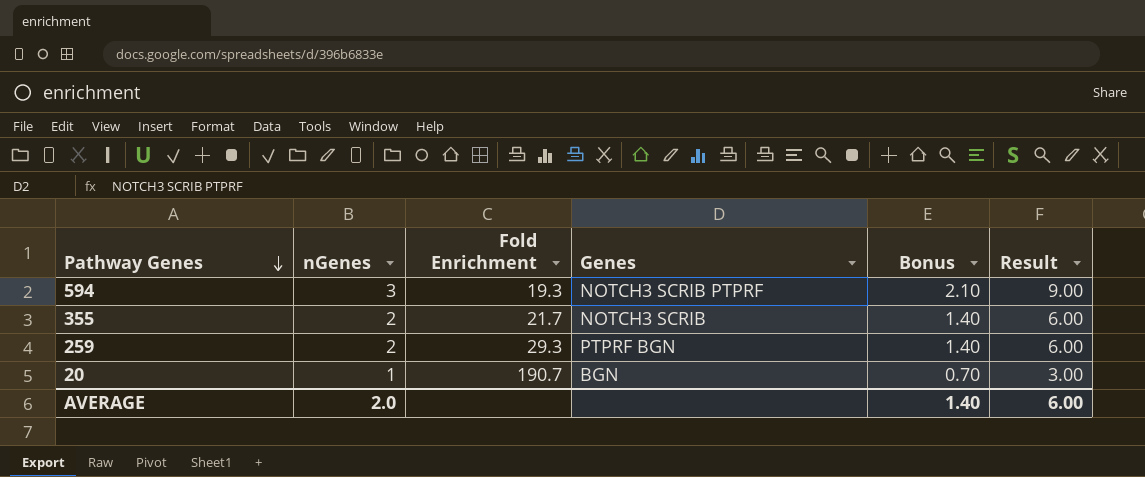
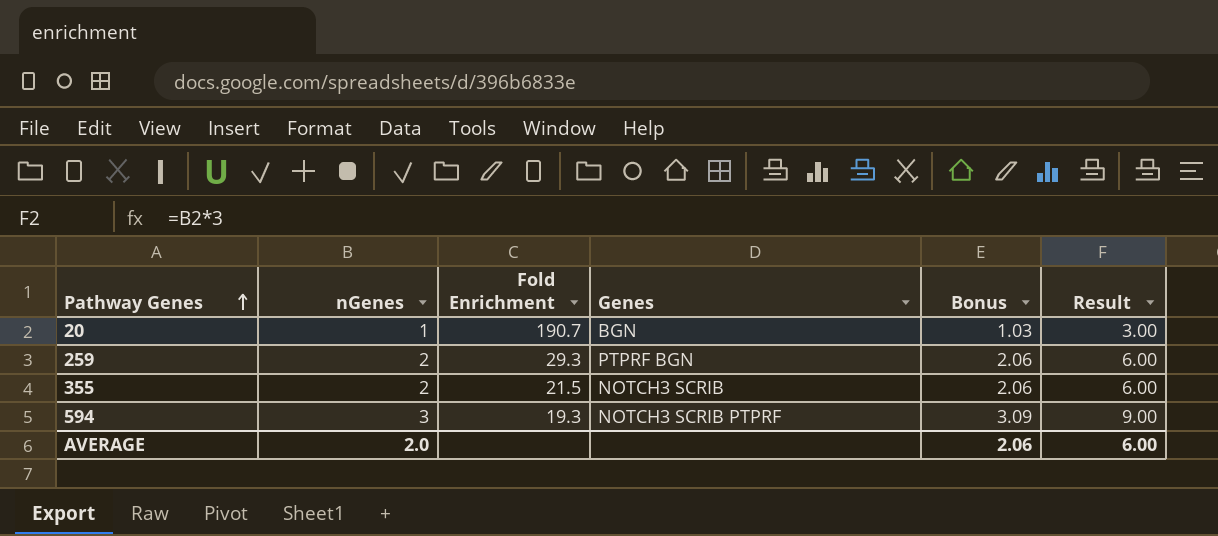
row order: Pathway Genes descending -> Pathway Genes ascending
column Bonus | formula: [nGenes] * 0.7 -> [nGenes] * 1.03
355 | Fold Enrichment: 21.7 -> 21.5
AVERAGE | Bonus: 1.40 -> 2.06

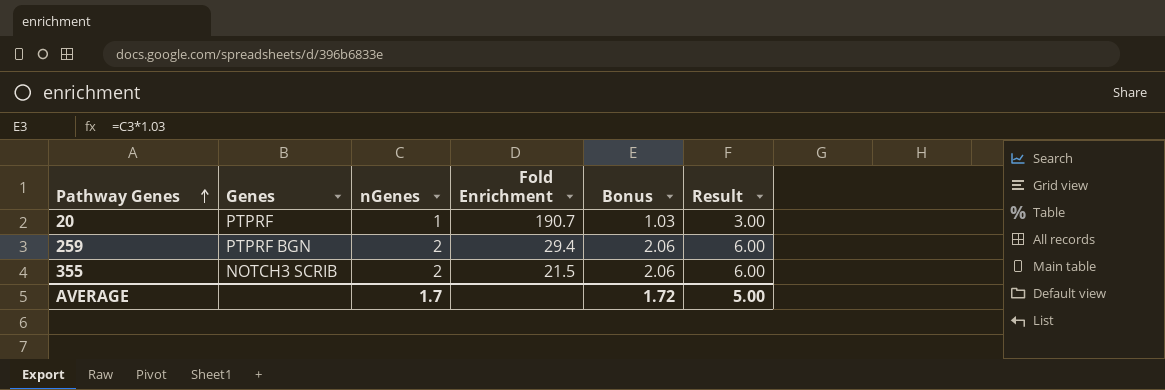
column Genes | position: 4 -> 2
row 594: 3 | 19.3 | NOTCH3 SCRIB PTPRF | 3.09 | 9.00 -> none
20 | Genes: BGN -> PTPRF
259 | Fold Enrichment: 29.3 -> 29.4
AVERAGE | nGenes: 2.0 -> 1.7
AVERAGE | Bonus: 2.06 -> 1.72
AVERAGE | Result: 6.00 -> 5.00

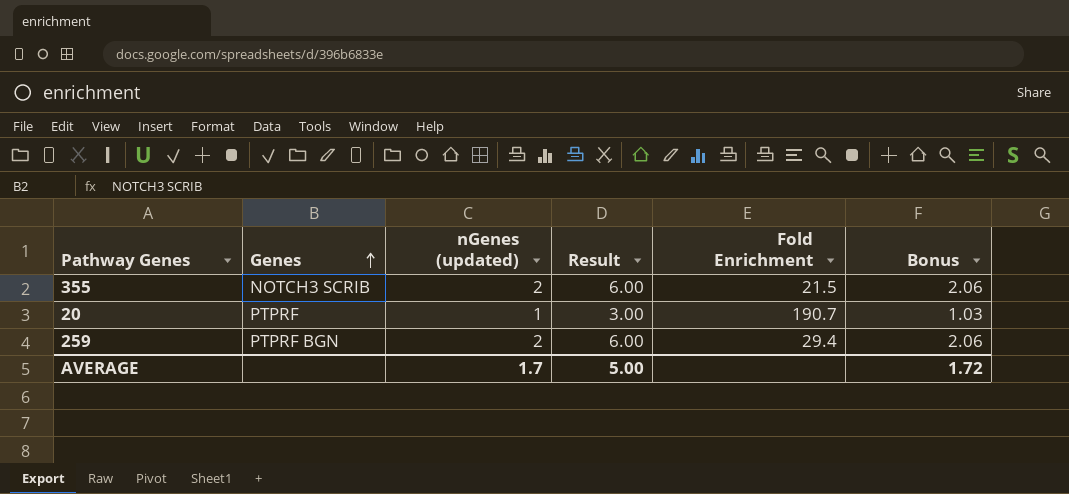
row order: Pathway Genes ascending -> Genes ascending
column name: nGenes -> nGenes (updated)
column Result | position: 6 -> 4

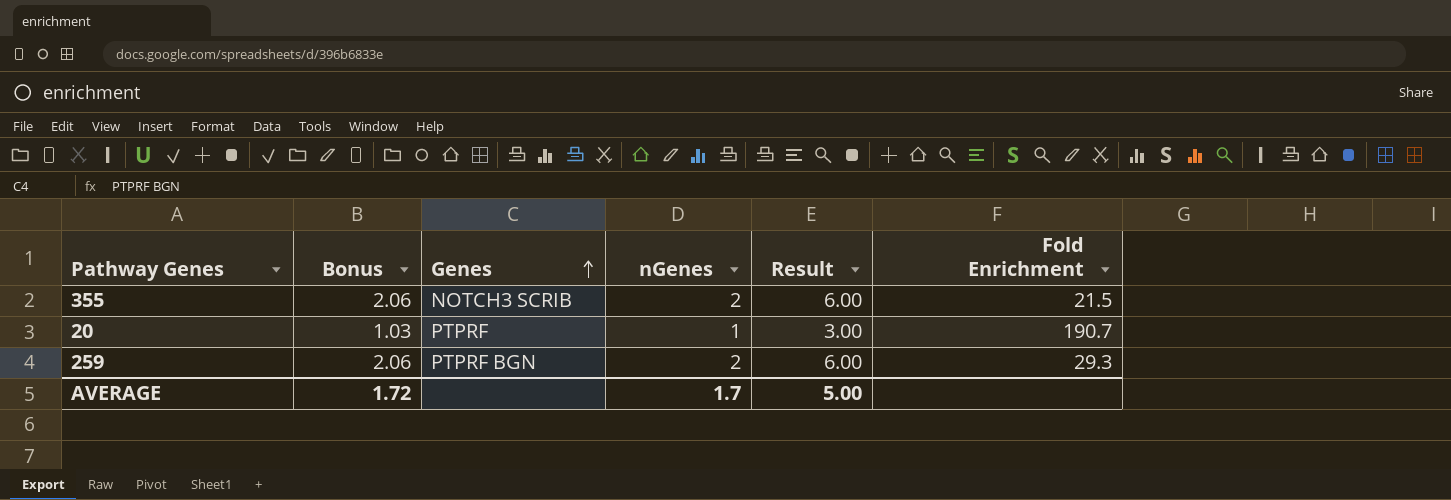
column Bonus | position: 6 -> 2
column name: nGenes (updated) -> nGenes
259 | Fold Enrichment: 29.4 -> 29.3

